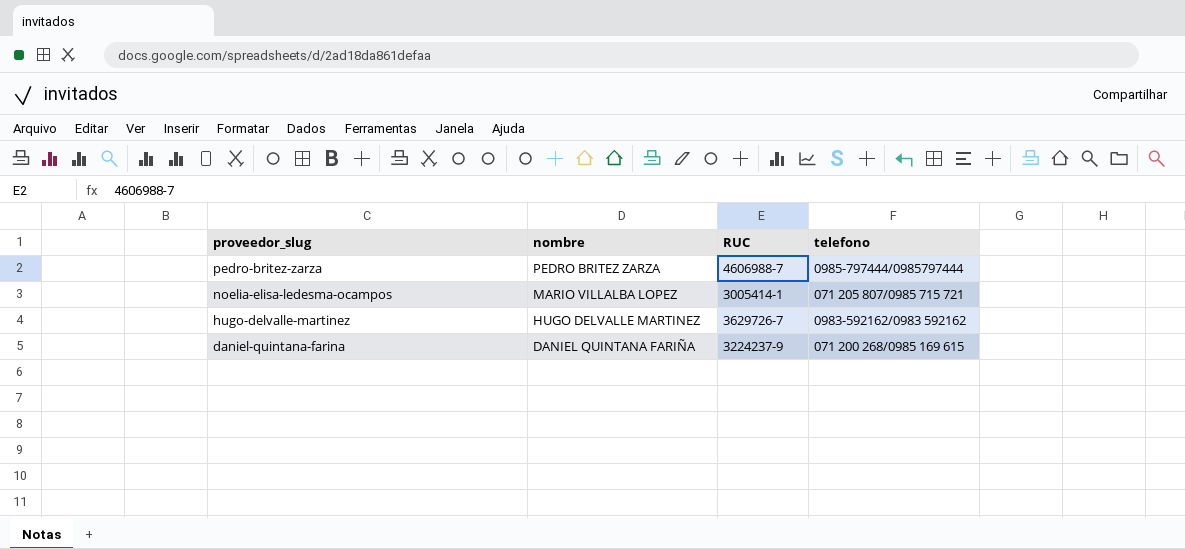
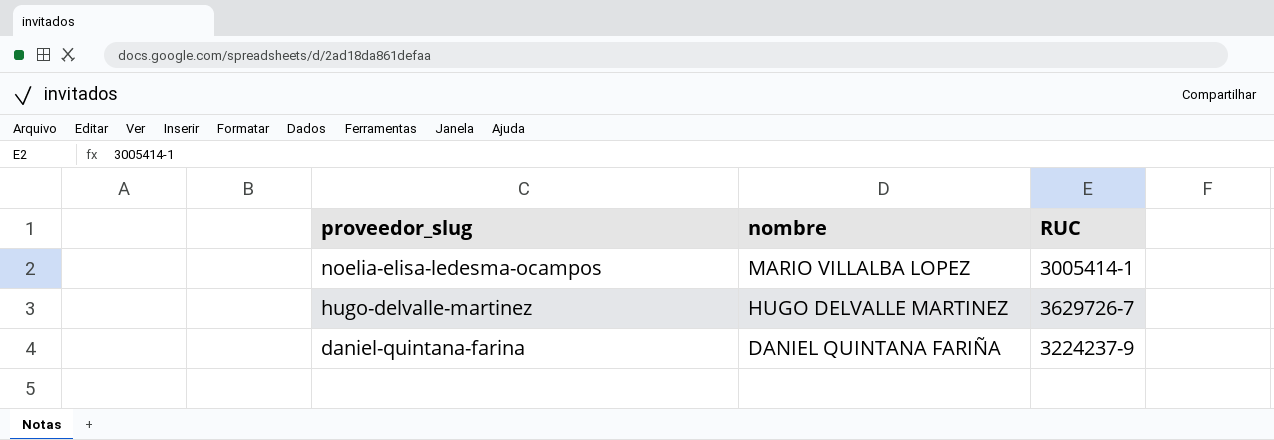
column telefono | position: 4 -> none
row pedro-britez-zarza: PEDRO BRITEZ ZARZA | 4606988-7 | 0985-797444/0985797444 -> none

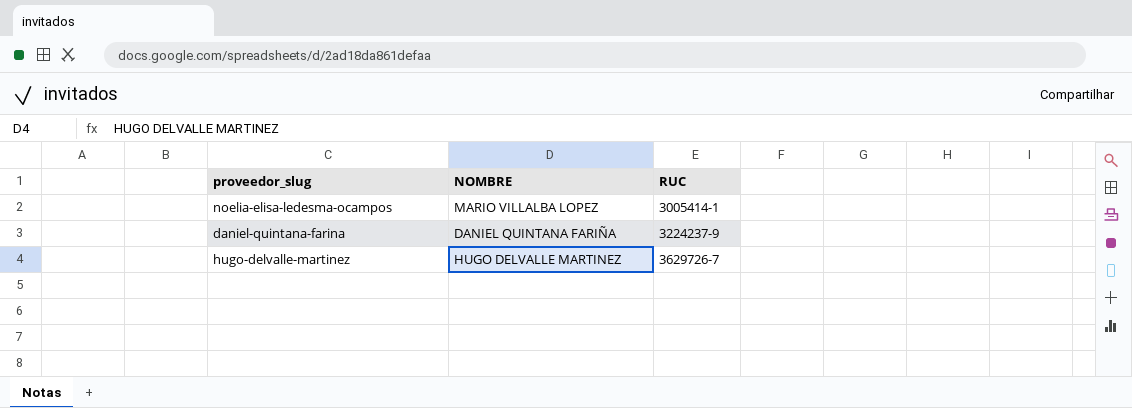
row order: proveedor_slug descending -> RUC ascending
column name: nombre -> NOMBRE

